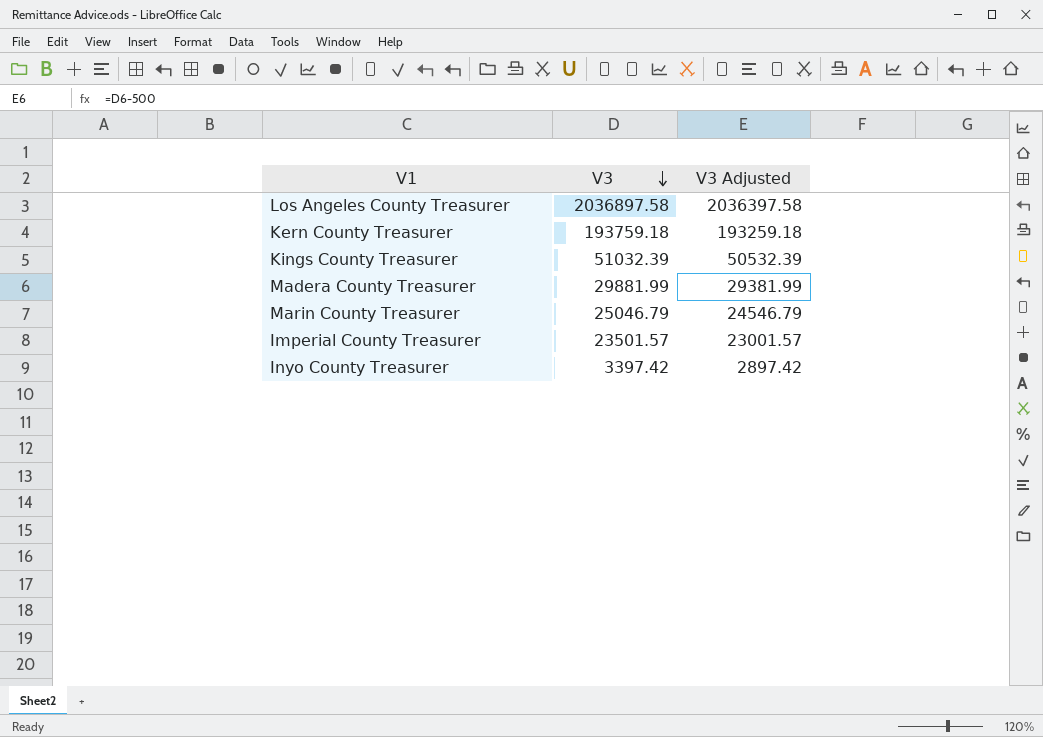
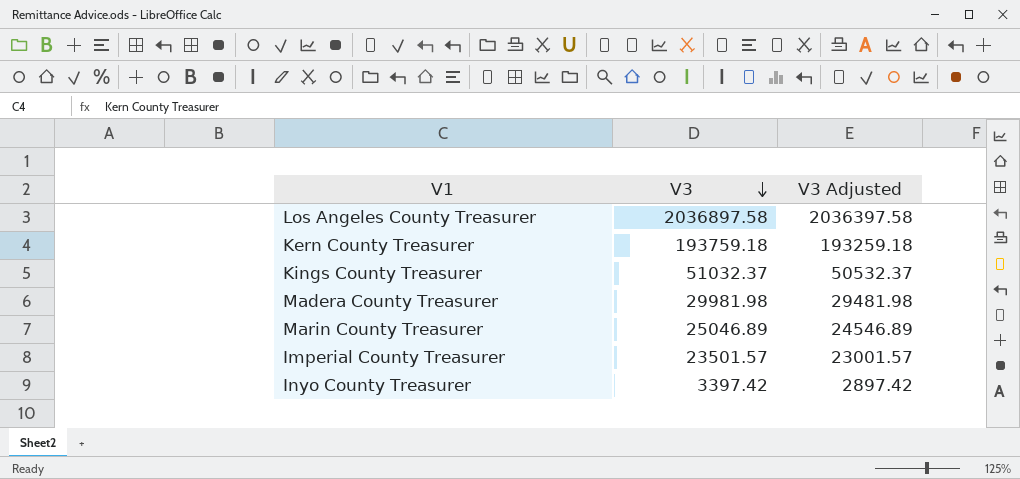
Kings County Treasurer | V3: 51032.39 -> 51032.37
Kings County Treasurer | V3 Adjusted: 50532.39 -> 50532.37
Madera County Treasurer | V3: 29881.99 -> 29981.98
Madera County Treasurer | V3 Adjusted: 29381.99 -> 29481.98
Marin County Treasurer | V3: 25046.79 -> 25046.89
Marin County Treasurer | V3 Adjusted: 24546.79 -> 24546.89

